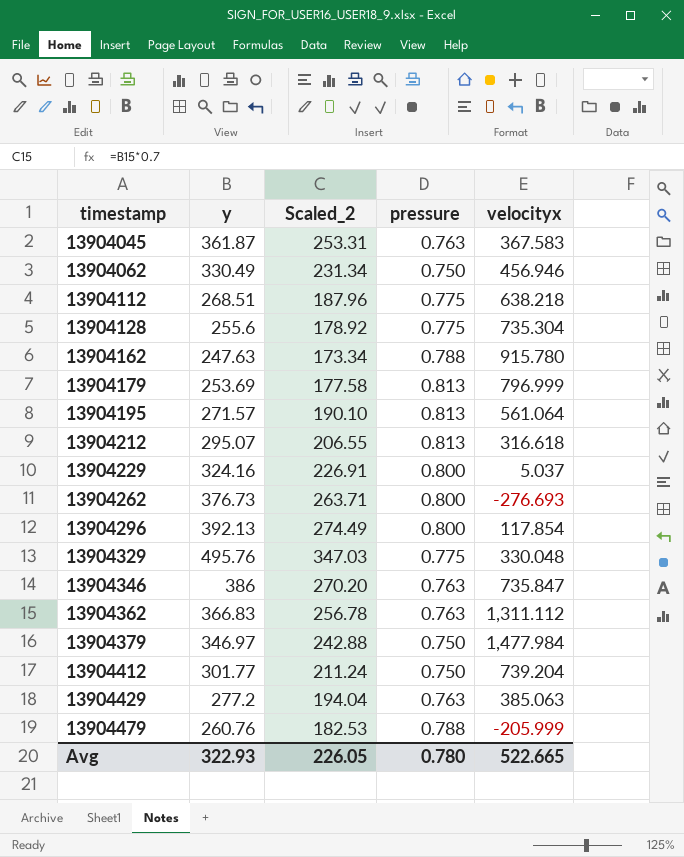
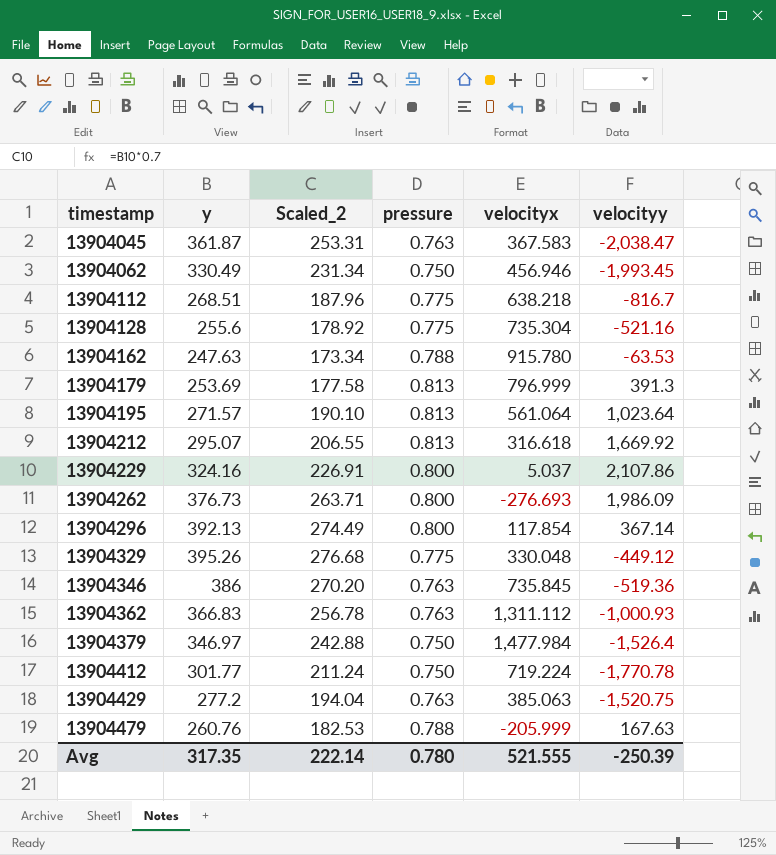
column velocityy | position: none -> 6
13904329 | y: 495.76 -> 395.26
13904329 | Scaled_2: 347.03 -> 276.68
13904346 | velocityx: 735.847 -> 735.845
13904412 | velocityx: 739.204 -> 719.224
Avg | y: 322.93 -> 317.35
Avg | Scaled_2: 226.05 -> 222.14
Avg | velocityx: 522.665 -> 521.555

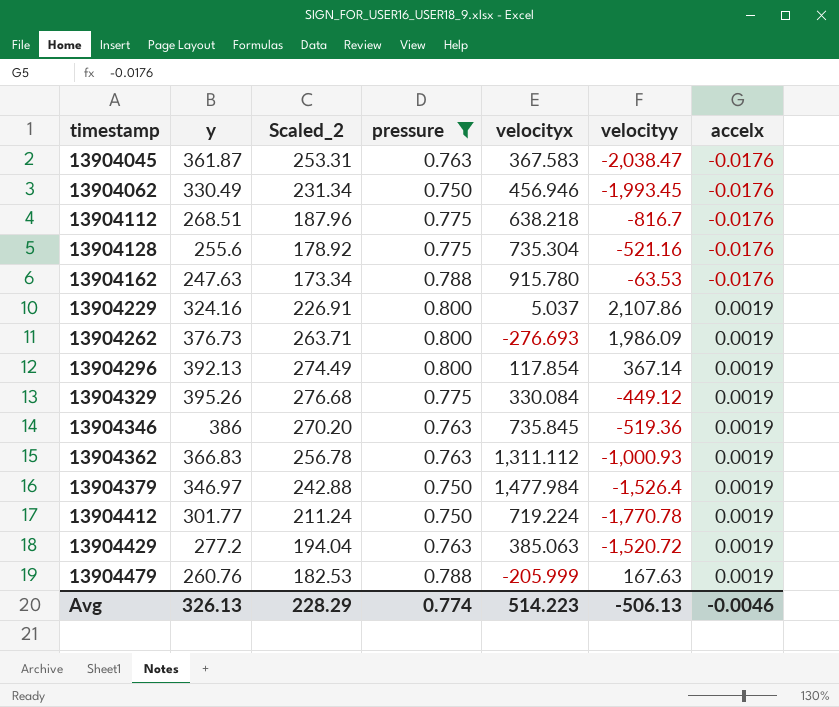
filter: none -> pressure != 0.813
column accelx | position: none -> 7
13904329 | velocityx: 330.048 -> 330.084
13904429 | velocityy: -1,520.75 -> -1,520.72
Avg | y: 317.35 -> 326.13
Avg | Scaled_2: 222.14 -> 228.29
Avg | pressure: 0.780 -> 0.774
Avg | velocityx: 521.555 -> 514.223
Avg | velocityy: -250.39 -> -506.13

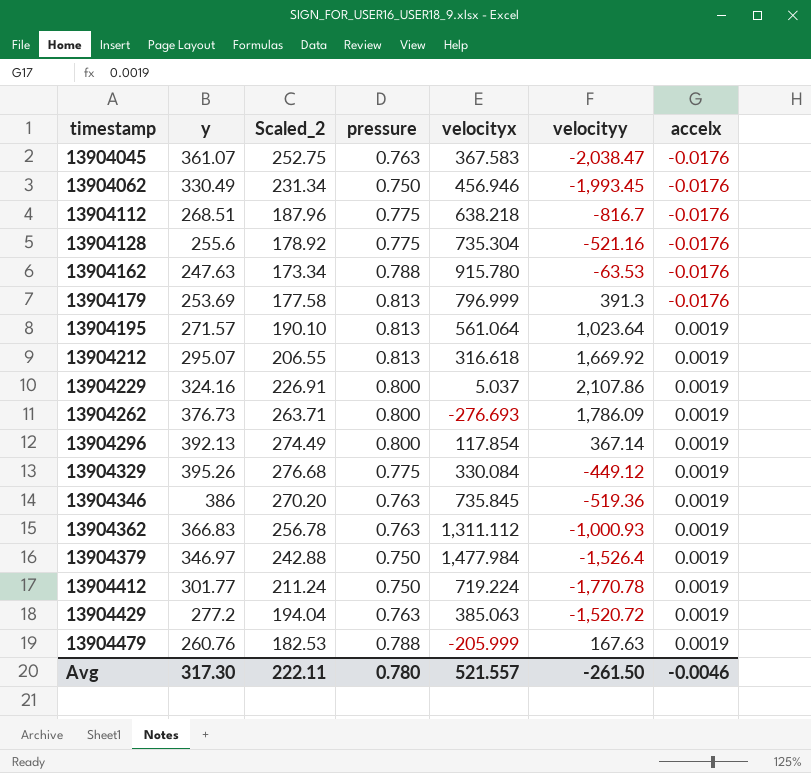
filter: pressure != 0.813 -> none
13904045 | y: 361.87 -> 361.07
13904045 | Scaled_2: 253.31 -> 252.75
13904262 | velocityy: 1,986.09 -> 1,786.09
Avg | y: 326.13 -> 317.30
Avg | Scaled_2: 228.29 -> 222.11
Avg | pressure: 0.774 -> 0.780
Avg | velocityx: 514.223 -> 521.557
Avg | velocityy: -506.13 -> -261.50

